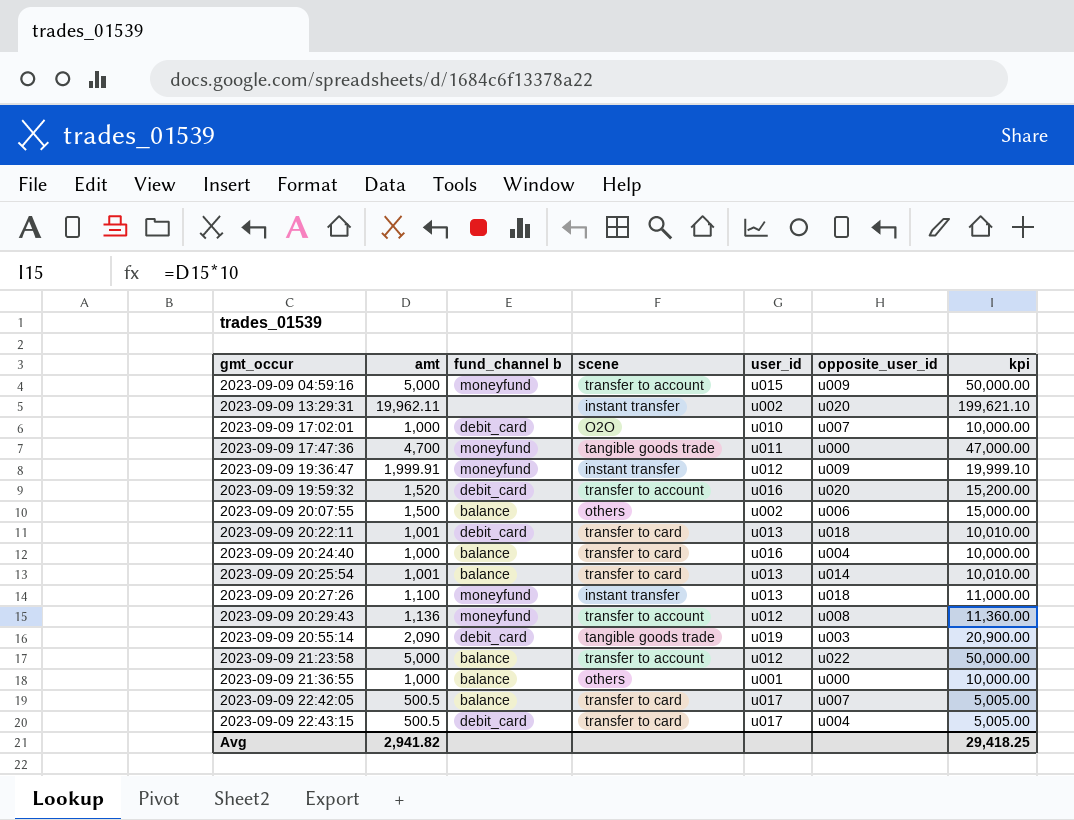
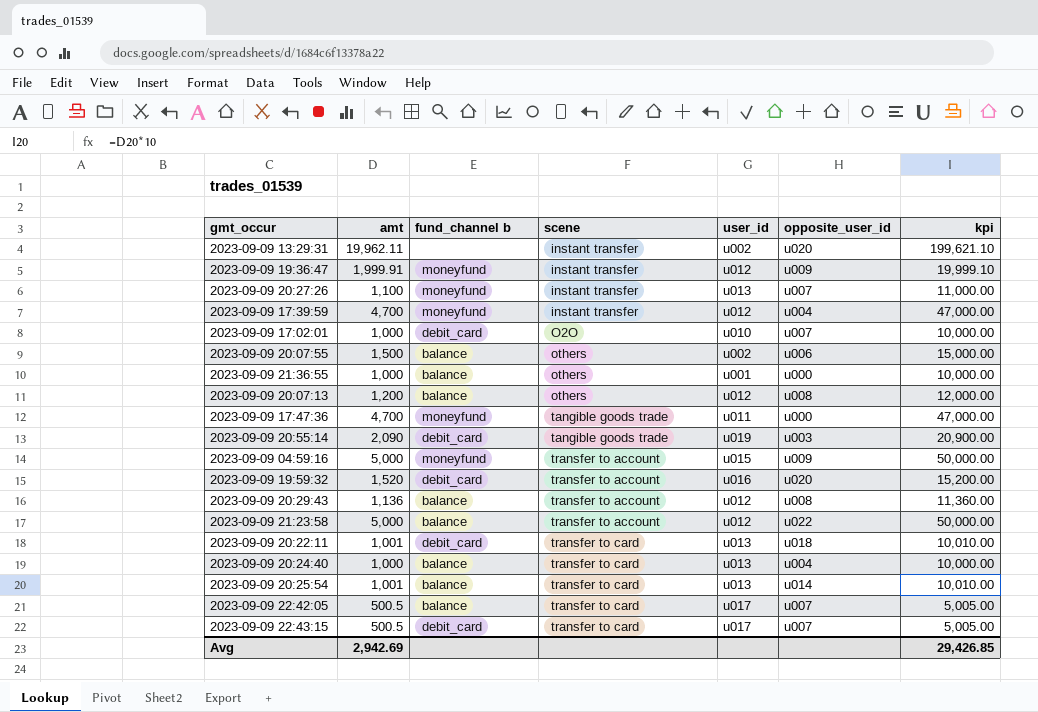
row order: gmt_occur ascending -> scene ascending
2023-09-09 20:27:26 | opposite_user_id: u018 -> u007
row 2023-09-09 17:39:59: none -> 4,700 | moneyfund | instant transfer | u012 | u004 | 47,000.00
row 2023-09-09 20:07:13: none -> 1,200 | balance | others | u012 | u008 | 12,000.00
2023-09-09 20:29:43 | fund_channel b: moneyfund -> balance
2023-09-09 20:24:40 | user_id: u016 -> u013
2023-09-09 22:43:15 | opposite_user_id: u004 -> u007
Avg | amt: 2,941.82 -> 2,942.69
Avg | kpi: 29,418.25 -> 29,426.85

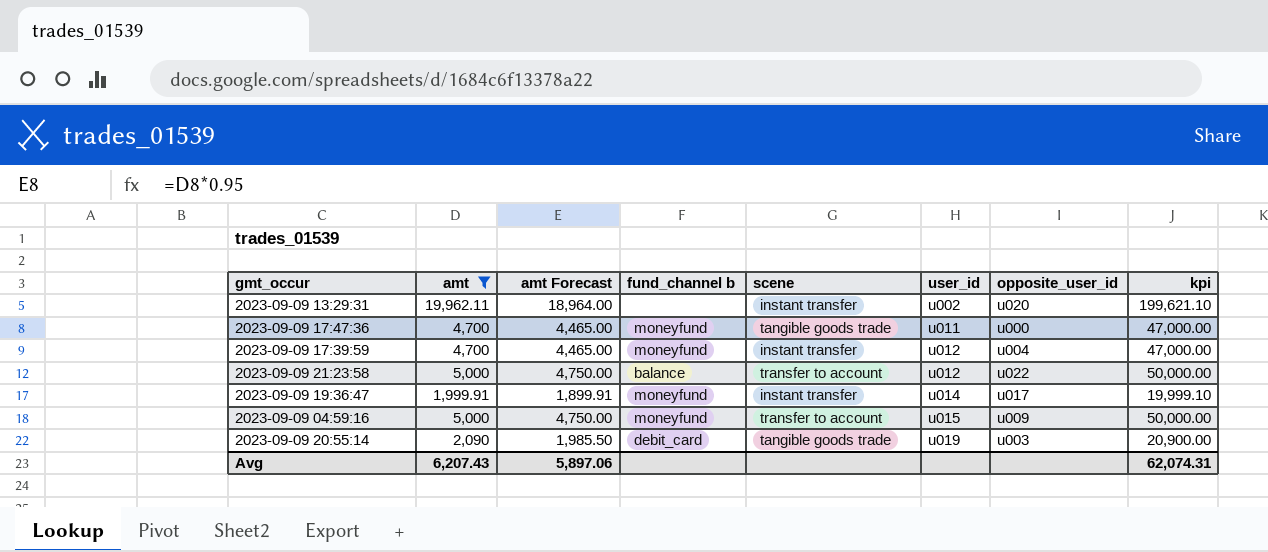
filter: none -> amt >= 1,999.91
row order: scene ascending -> user_id ascending
column amt Forecast | formula: none -> [amt] * 0.95
2023-09-09 19:36:47 | user_id: u012 -> u014
2023-09-09 19:36:47 | opposite_user_id: u009 -> u017
Avg | amt: 2,942.69 -> 6,207.43
Avg | kpi: 29,426.85 -> 62,074.31

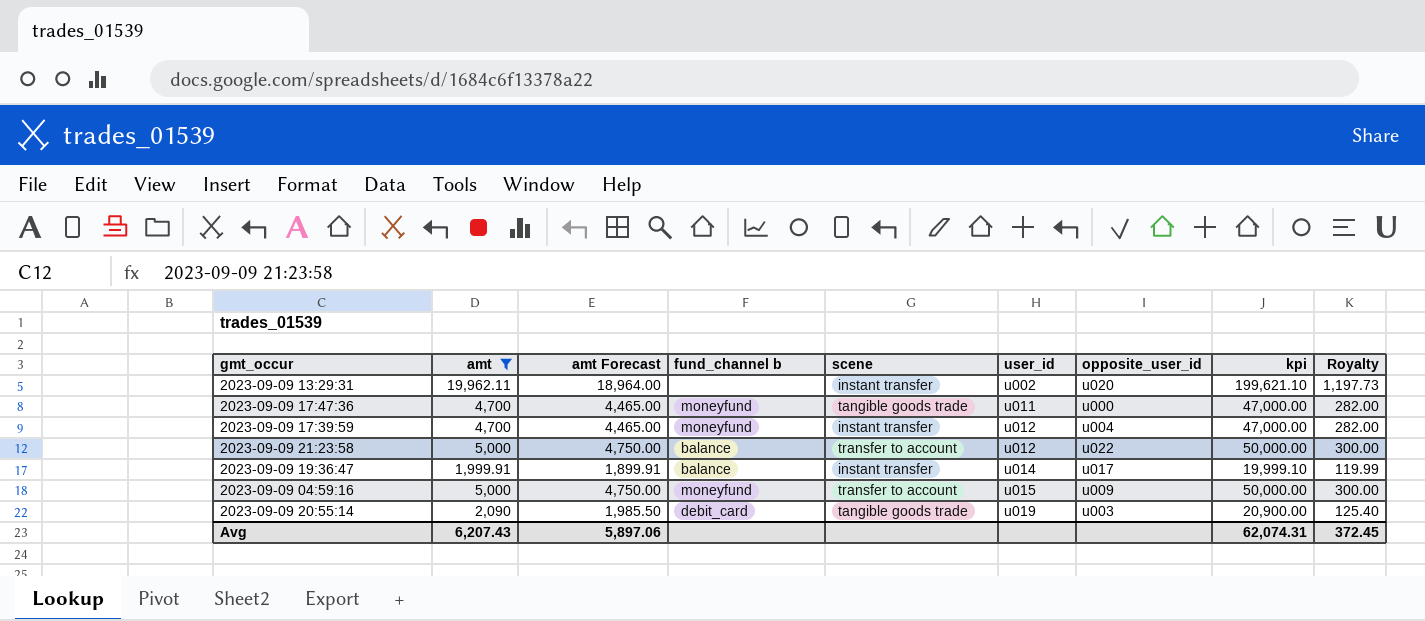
column Royalty | formula: none -> [amt] * 0.06
2023-09-09 19:36:47 | fund_channel b: moneyfund -> balance

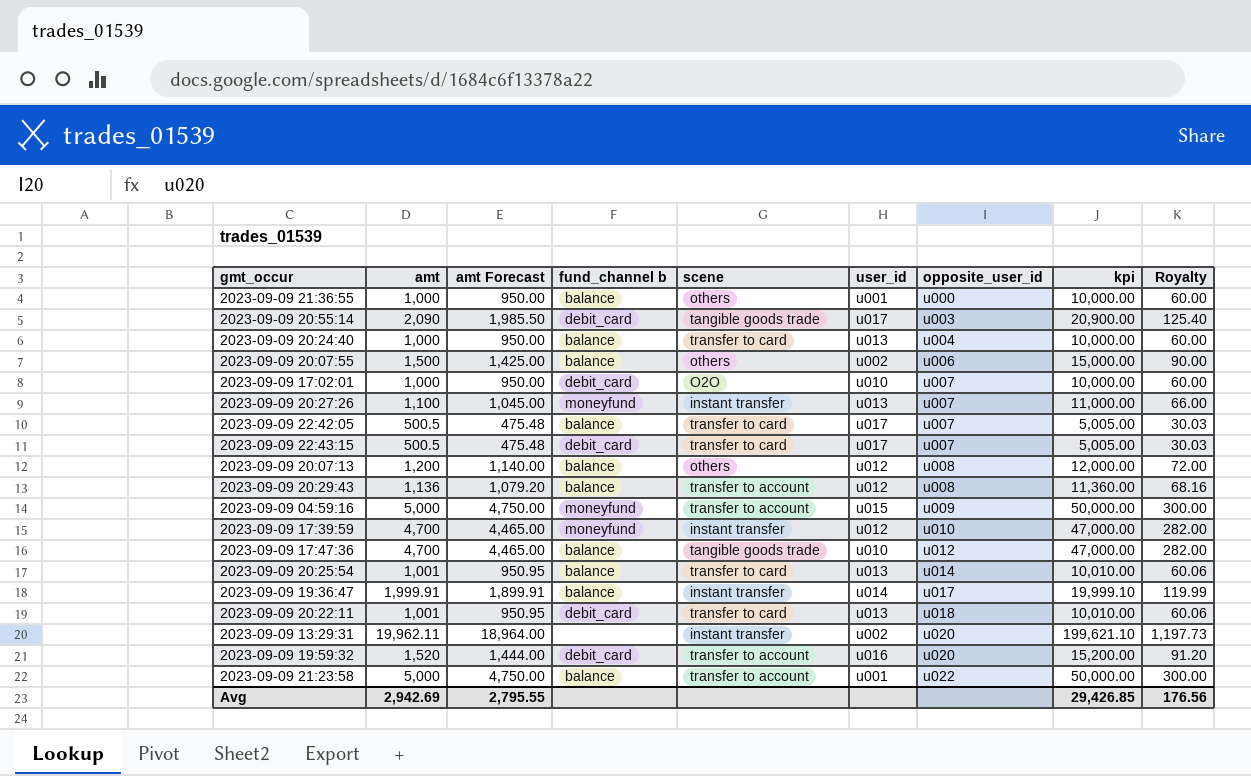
filter: amt >= 1,999.91 -> none
row order: user_id ascending -> opposite_user_id ascending
2023-09-09 20:55:14 | user_id: u019 -> u017
2023-09-09 17:39:59 | opposite_user_id: u004 -> u010
2023-09-09 17:47:36 | fund_channel b: moneyfund -> balance
2023-09-09 17:47:36 | user_id: u011 -> u010
2023-09-09 17:47:36 | opposite_user_id: u000 -> u012
2023-09-09 21:23:58 | user_id: u012 -> u001
Avg | amt: 6,207.43 -> 2,942.69
Avg | amt Forecast: 5,897.06 -> 2,795.55
Avg | kpi: 62,074.31 -> 29,426.85
Avg | Royalty: 372.45 -> 176.56

